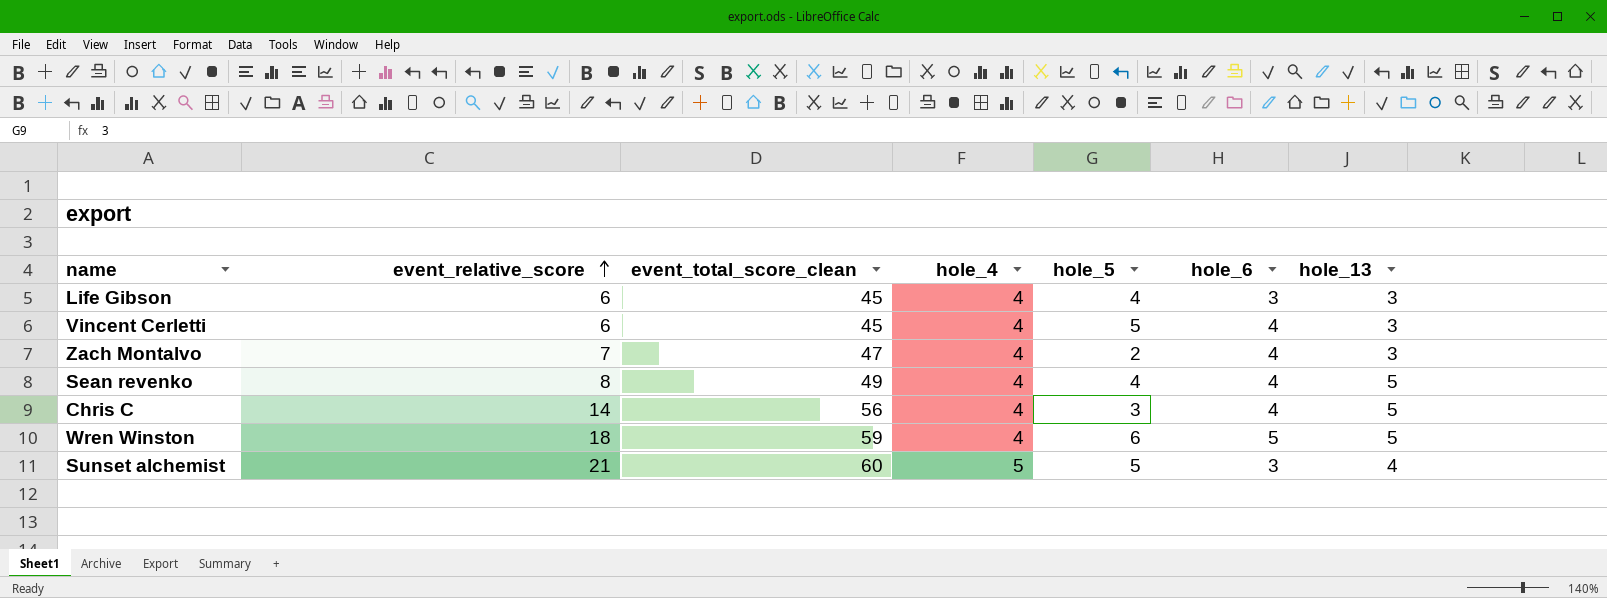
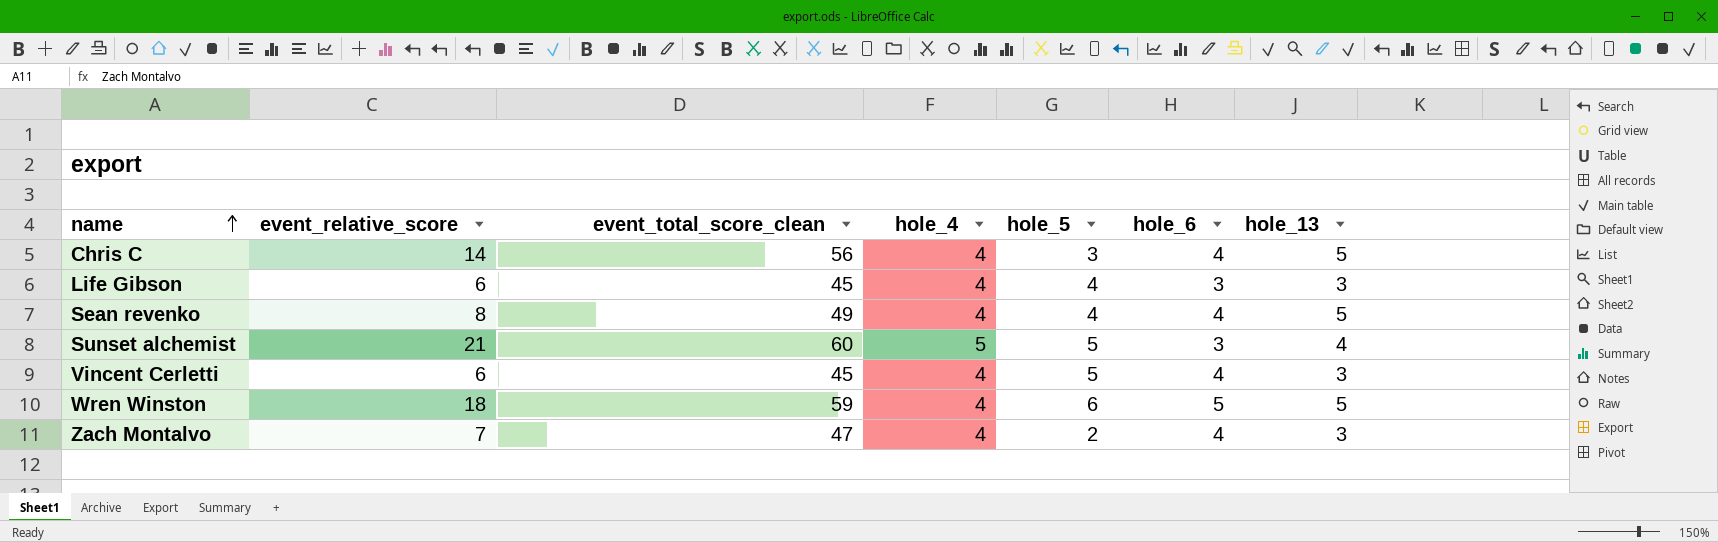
row order: event_relative_score ascending -> name ascending

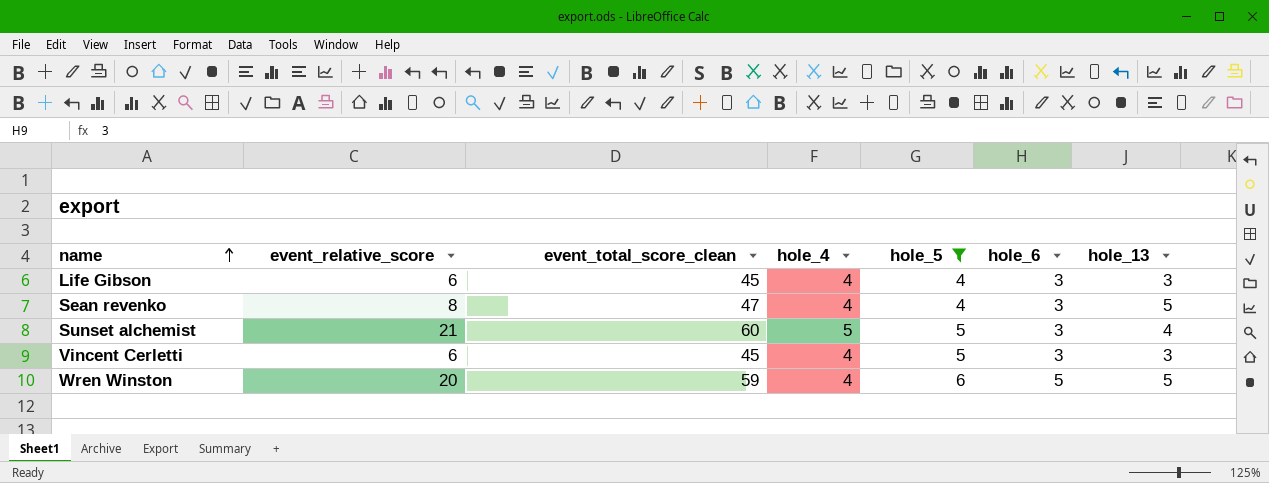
filter: none -> hole_5 >= 4
Sean revenko | event_total_score_clean: 49 -> 47
Sean revenko | hole_6: 4 -> 3
Vincent Cerletti | hole_6: 4 -> 3
Wren Winston | event_relative_score: 18 -> 20

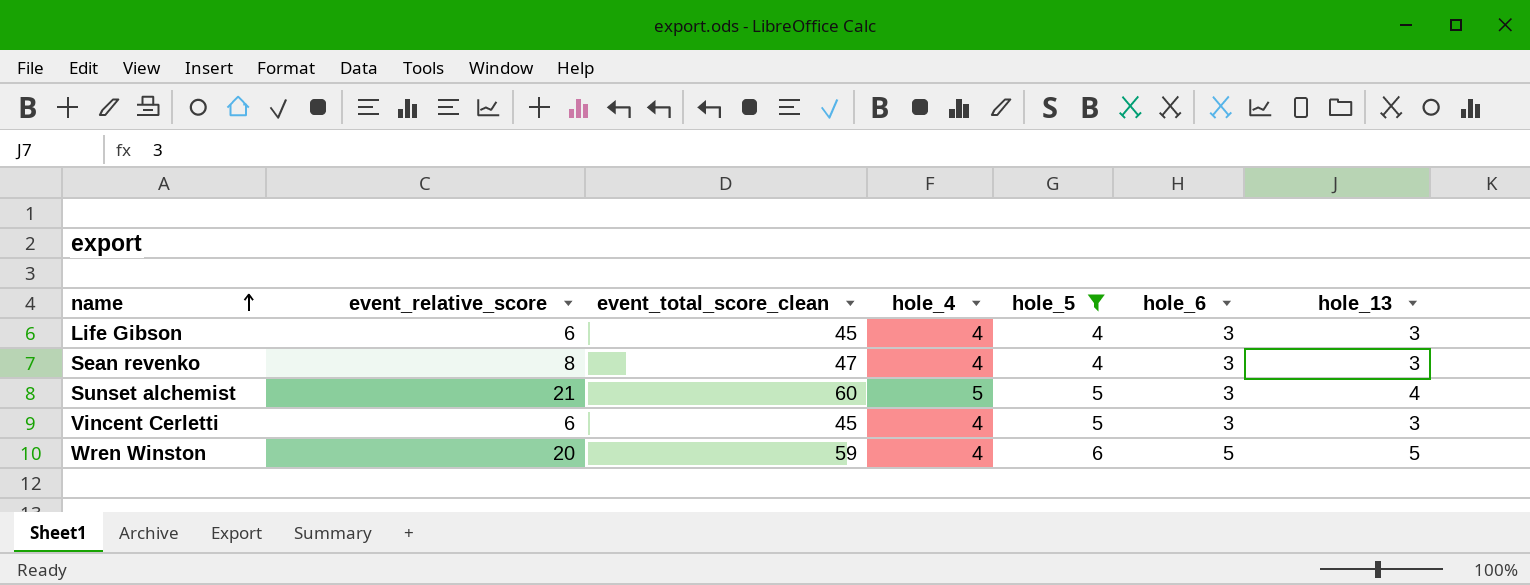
Sean revenko | hole_13: 5 -> 3

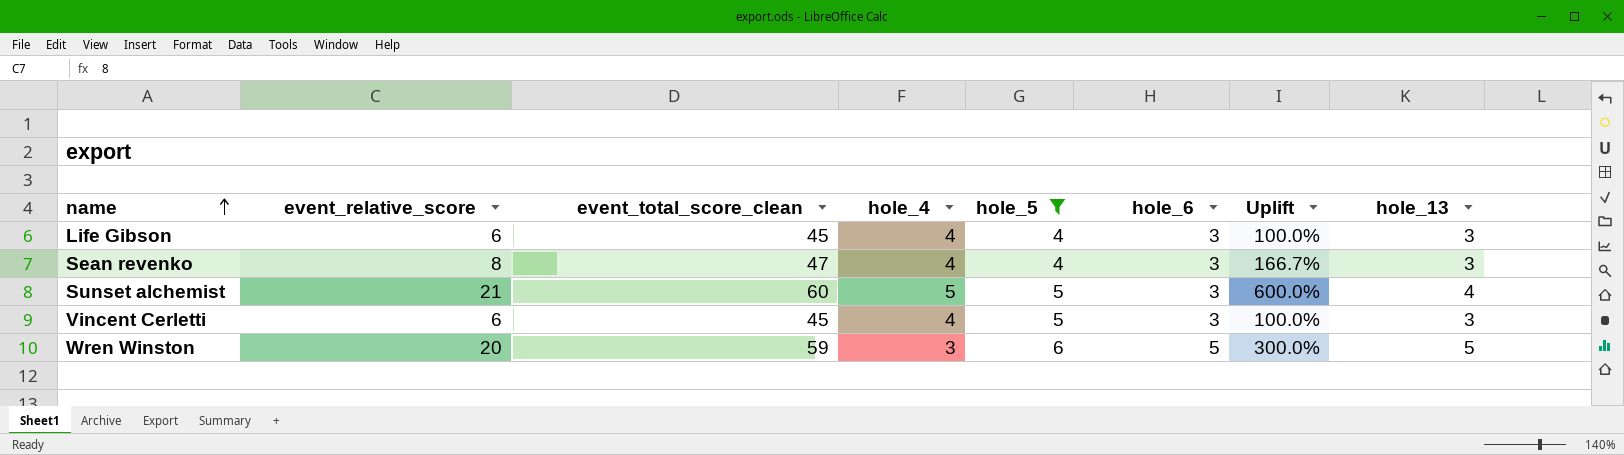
column Uplift | formula: none -> ([event_relative_score] - [hole_6]) / [hole_6]
Wren Winston | hole_4: 4 -> 3

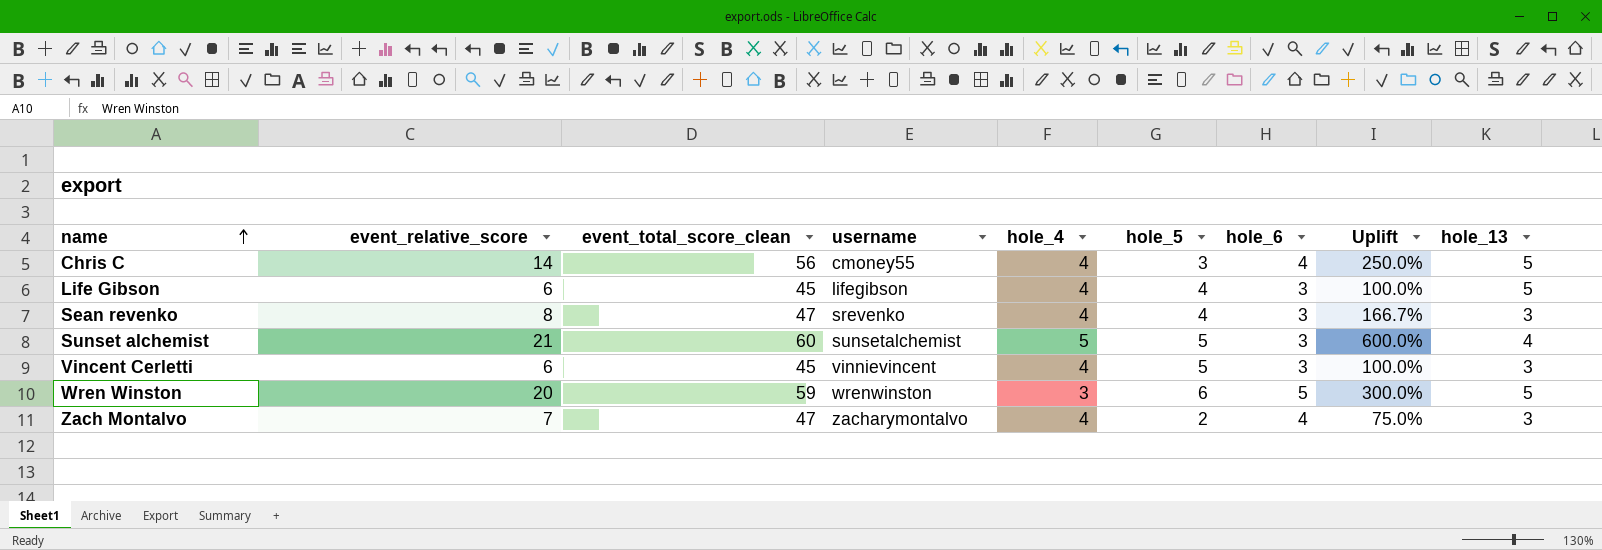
filter: hole_5 >= 4 -> none
column username | position: none -> 4
Life Gibson | hole_13: 3 -> 5

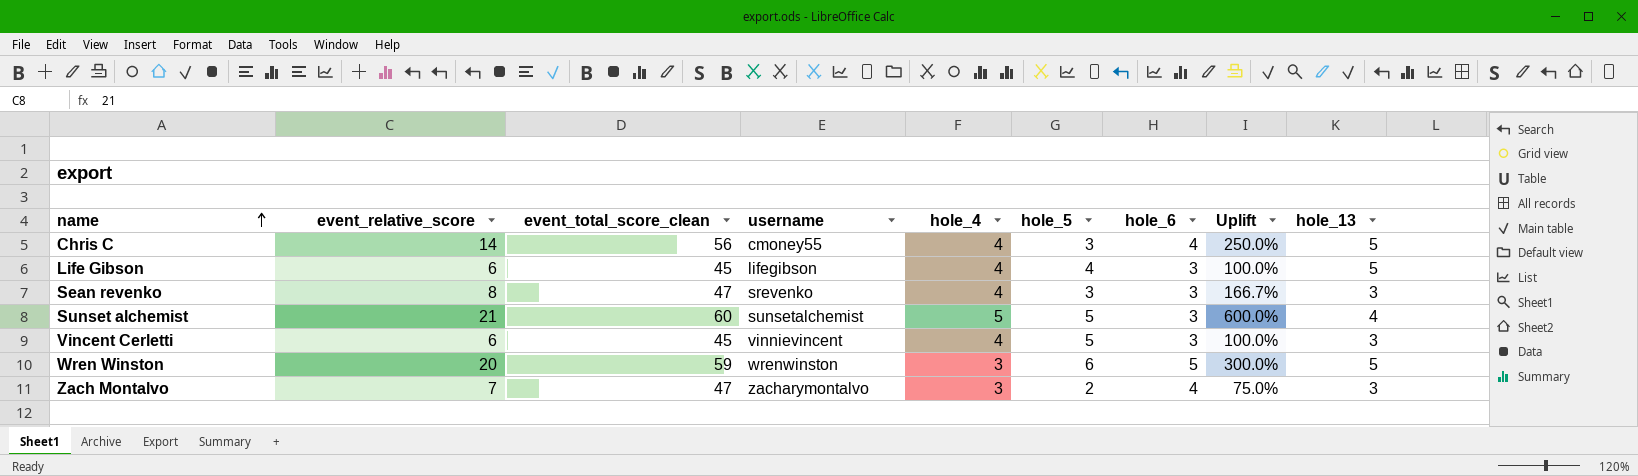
Sean revenko | hole_5: 4 -> 3
Zach Montalvo | hole_4: 4 -> 3

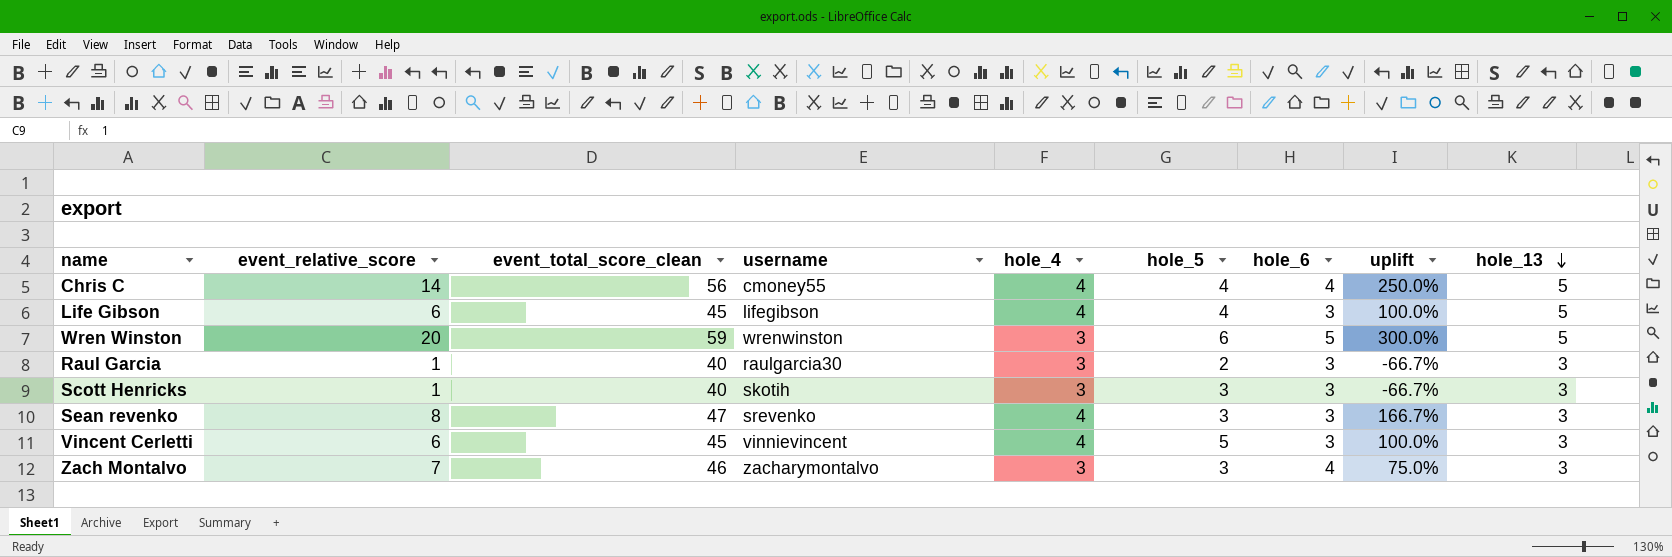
row order: name ascending -> hole_13 descending
column name: Uplift -> uplift
row Sunset alchemist: 21 | 60 | sunsetalchemist | 5 | 5 | 3 | 600.0% | 4 -> none
Chris C | hole_5: 3 -> 4
row Raul Garcia: none -> 1 | 40 | raulgarcia30 | 3 | 2 | 3 | -66.7% | 3
row Scott Henricks: none -> 1 | 40 | skotih | 3 | 3 | 3 | -66.7% | 3
Zach Montalvo | event_total_score_clean: 47 -> 46
Zach Montalvo | hole_5: 2 -> 3

